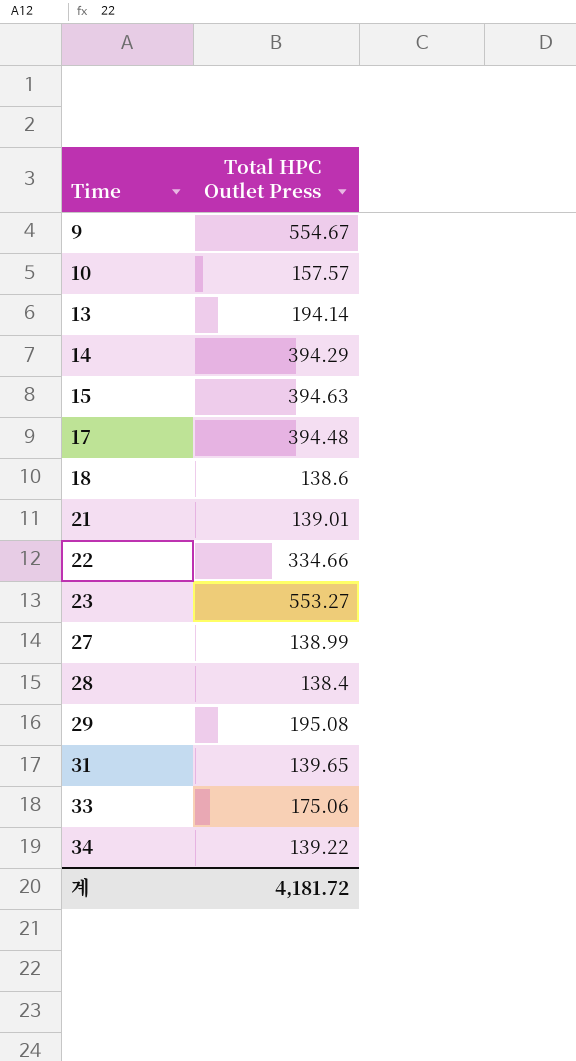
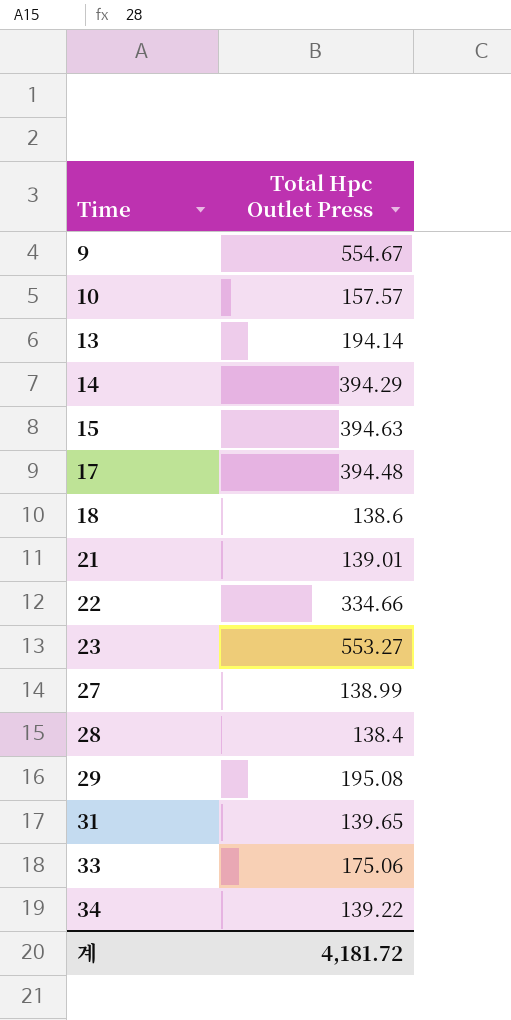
column name: Total HPC Outlet Press -> Total Hpc Outlet Press

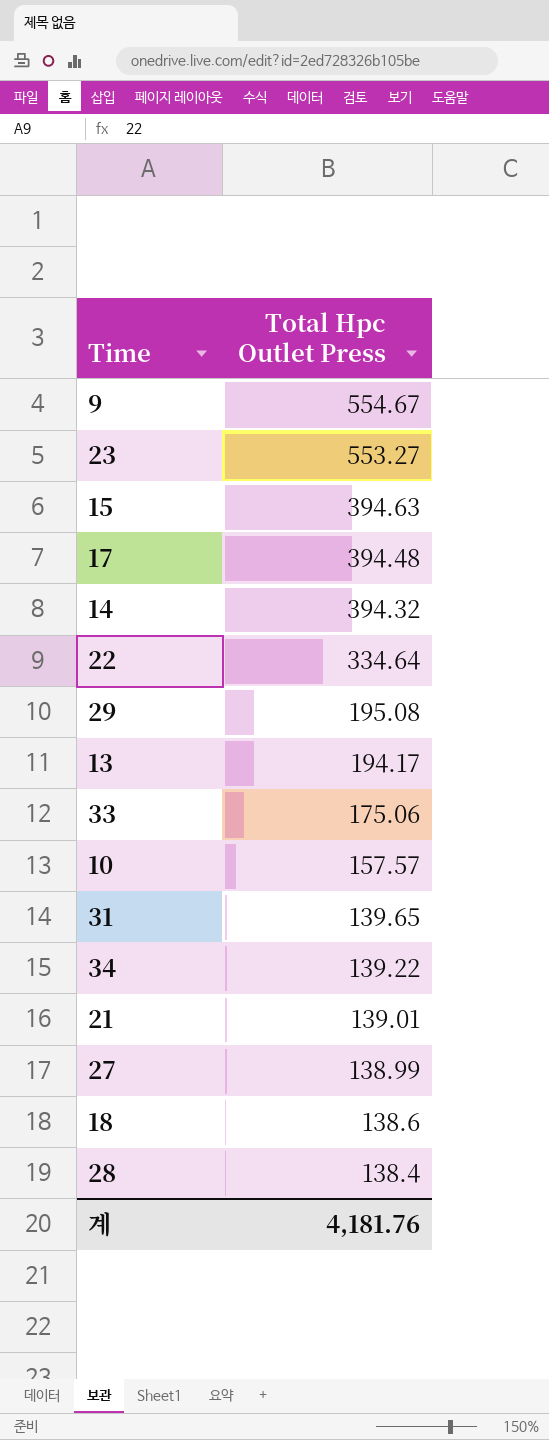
row order: Time ascending -> Total Hpc Outlet Press descending
14 | Total Hpc Outlet Press: 394.29 -> 394.32
22 | Total Hpc Outlet Press: 334.66 -> 334.64
13 | Total Hpc Outlet Press: 194.14 -> 194.17
계 | Total Hpc Outlet Press: 4,181.72 -> 4,181.76

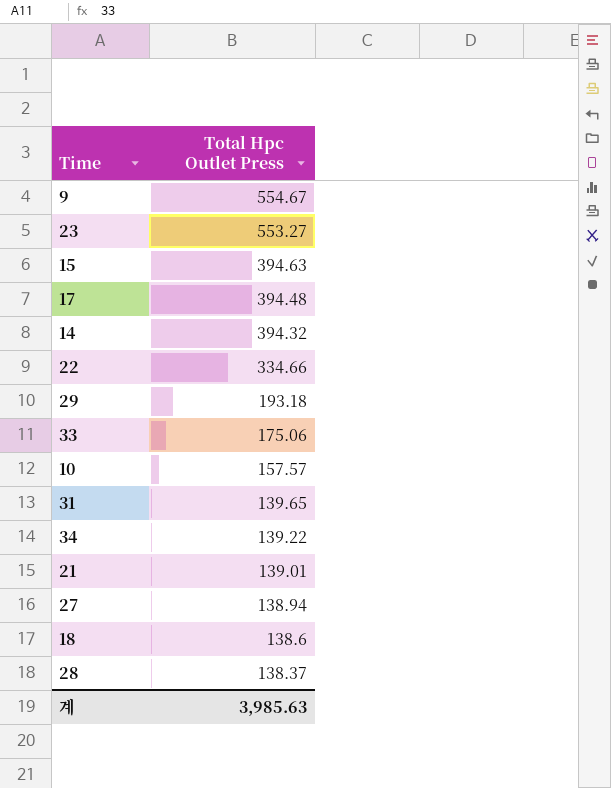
row 13: 194.17 -> none
22 | Total Hpc Outlet Press: 334.64 -> 334.66
29 | Total Hpc Outlet Press: 195.08 -> 193.18
27 | Total Hpc Outlet Press: 138.99 -> 138.94
28 | Total Hpc Outlet Press: 138.4 -> 138.37
계 | Total Hpc Outlet Press: 4,181.76 -> 3,985.63

